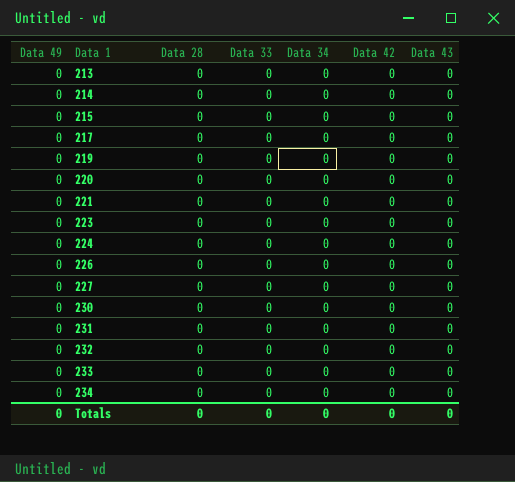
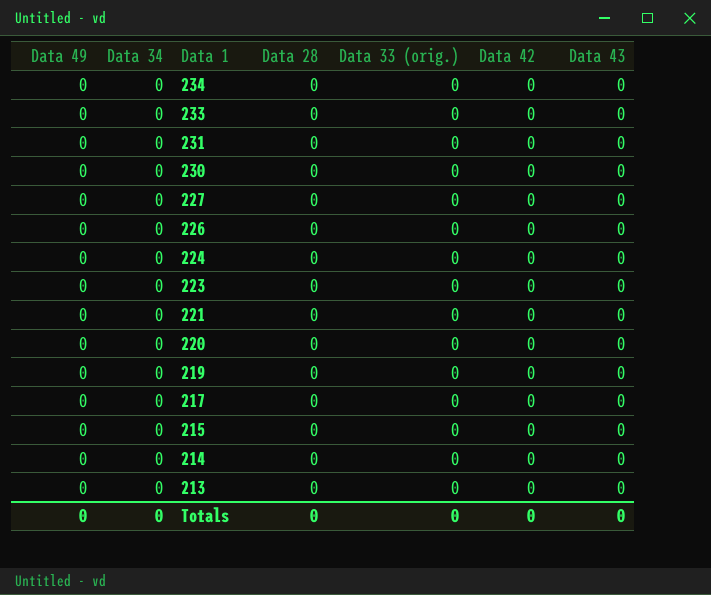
row order: Data 1 ascending -> Data 1 descending
column Data 34 | position: 5 -> 2
column name: Data 33 -> Data 33 (orig.)
row 232: 0 | 0 | 0 | 0 | 0 | 0 -> none

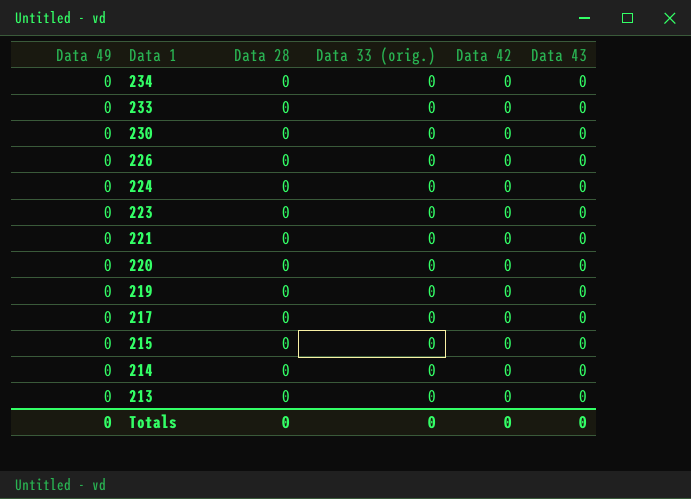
column Data 34 | position: 2 -> none
row 231: 0 | 0 | 0 | 0 | 0 | 0 -> none
row 227: 0 | 0 | 0 | 0 | 0 | 0 -> none

